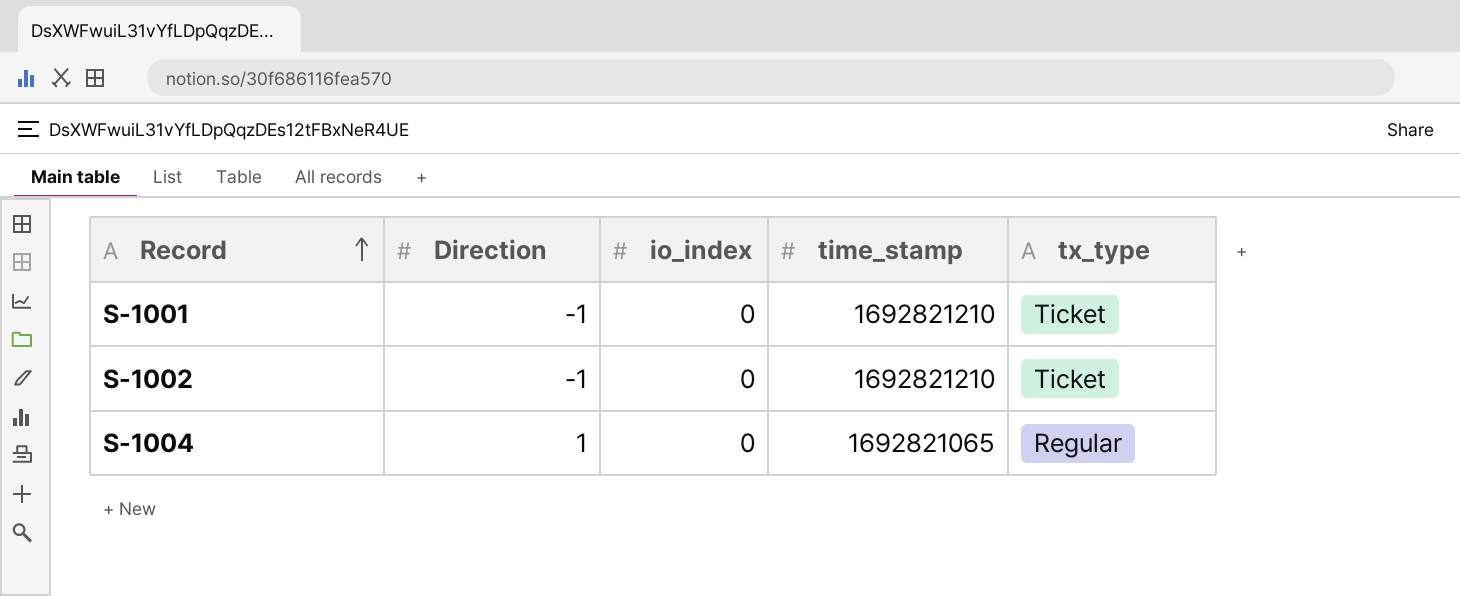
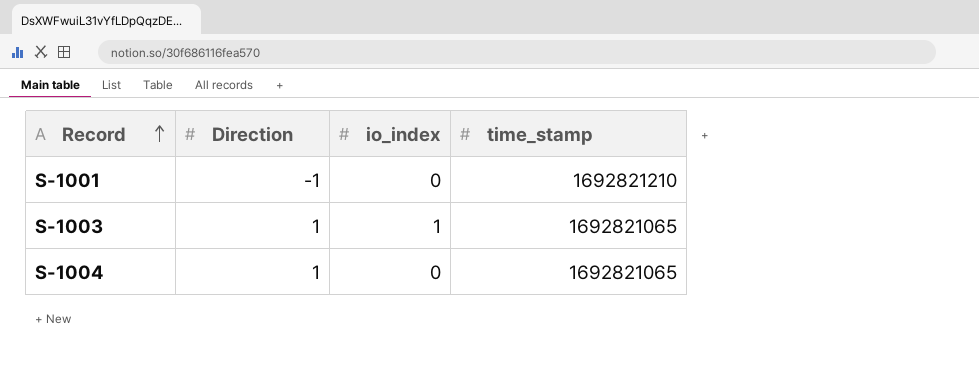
column tx_type | position: 5 -> none
row S-1002: -1 | 0 | 1692821210 | Ticket -> none
row S-1003: none -> 1 | 1 | 1692821065

